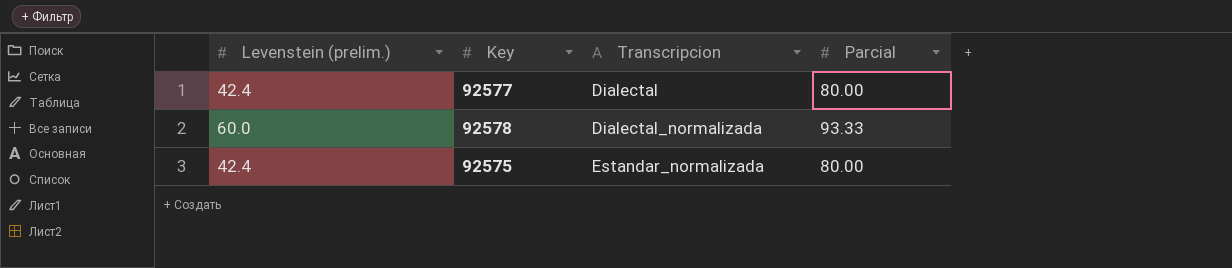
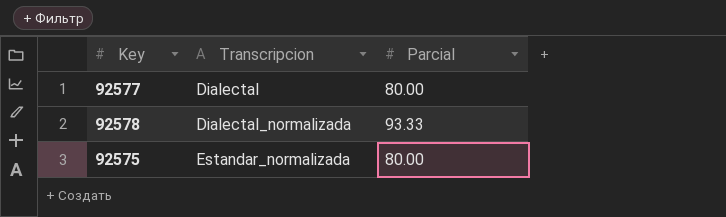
column Levenstein (prelim.) | position: 1 -> none

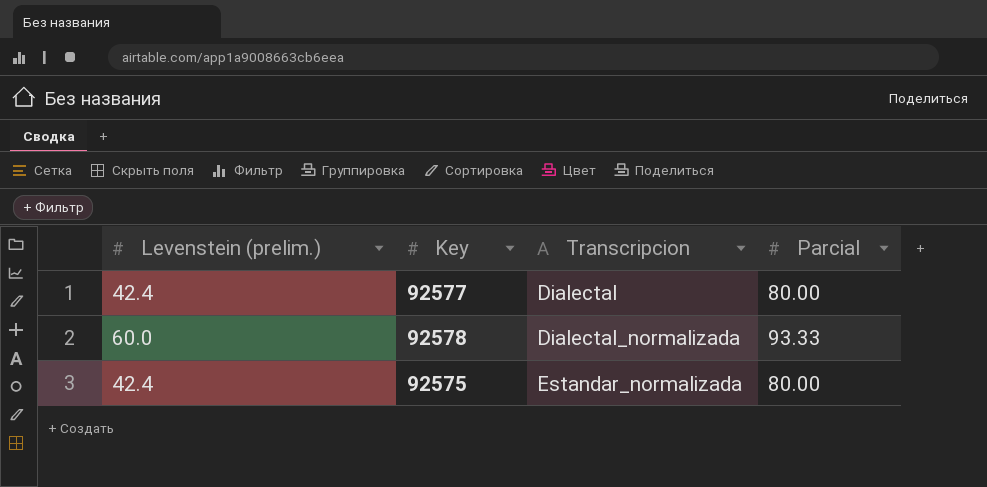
column Levenstein (prelim.) | position: none -> 1

